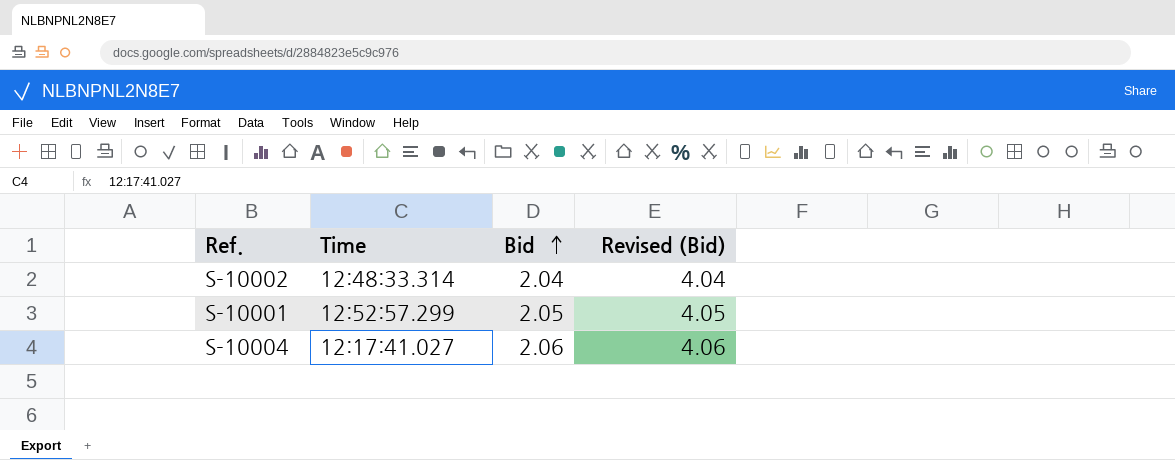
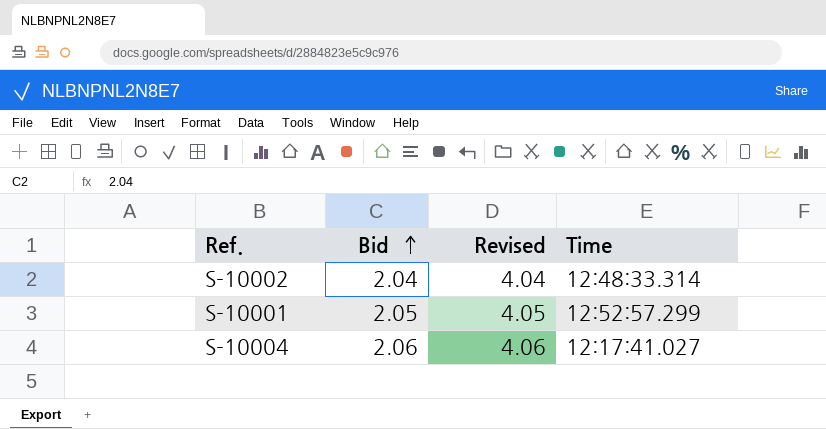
column name: Revised (Bid) -> Revised
column Time | position: 2 -> 4

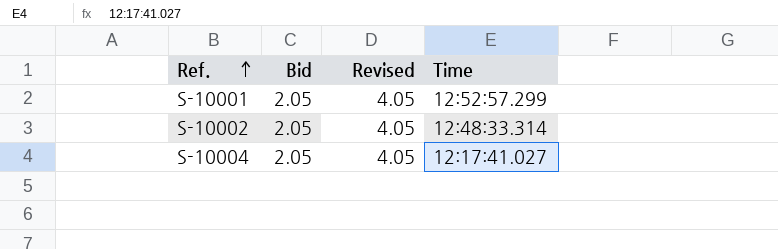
row order: Bid ascending -> Ref. ascending
S-10002 | Bid: 2.04 -> 2.05
S-10002 | Revised: 4.04 -> 4.05
S-10004 | Bid: 2.06 -> 2.05
S-10004 | Revised: 4.06 -> 4.05

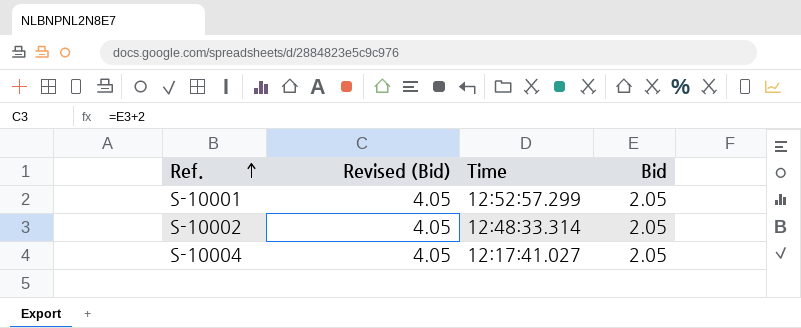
column name: Revised -> Revised (Bid)
column Bid | position: 2 -> 4

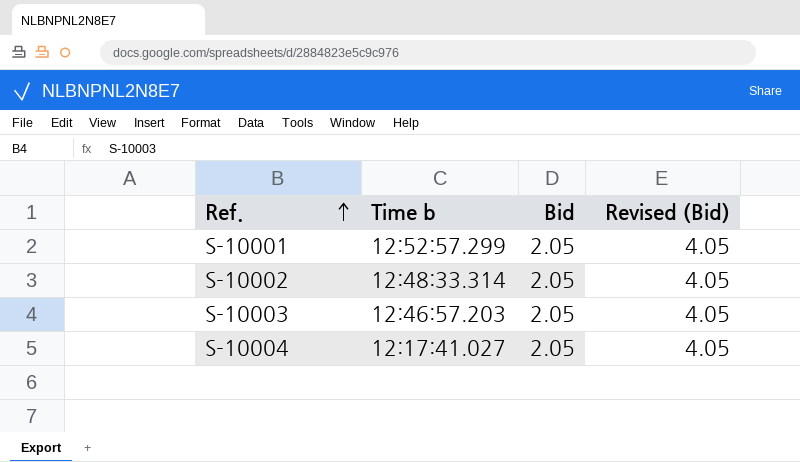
column name: Time -> Time b
column Revised (Bid) | position: 2 -> 4
row S-10003: none -> 12:46:57.203 | 2.05 | 4.05

